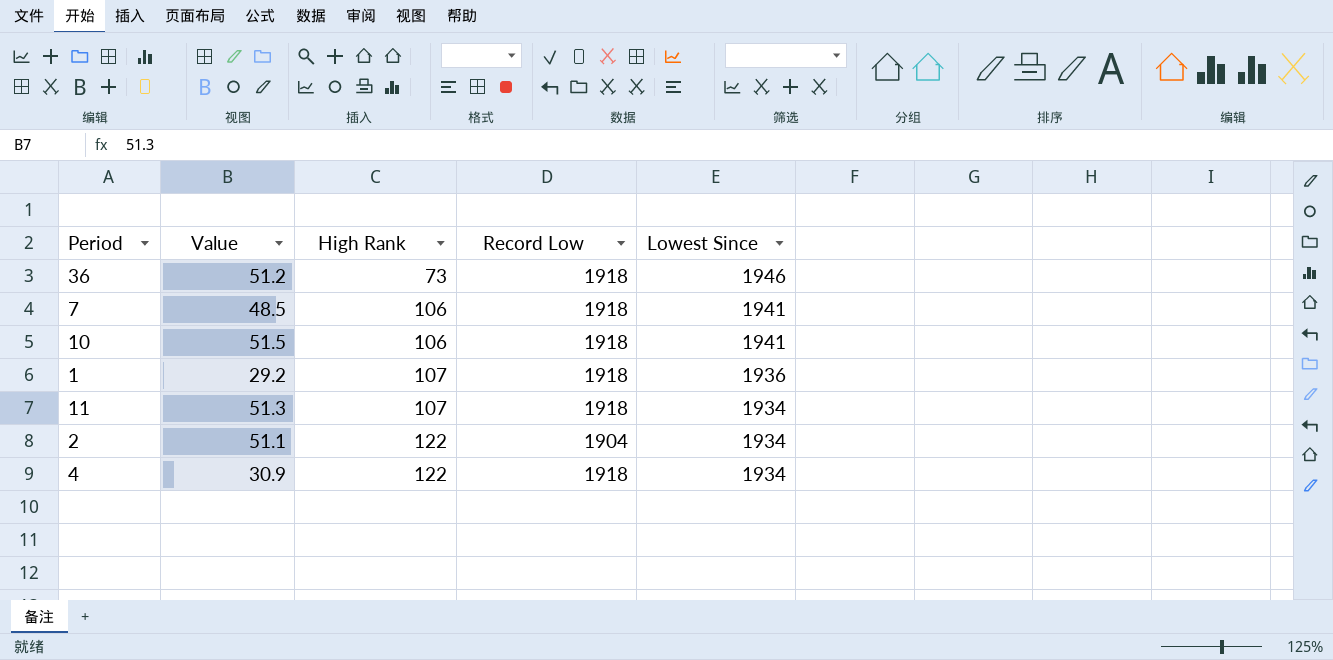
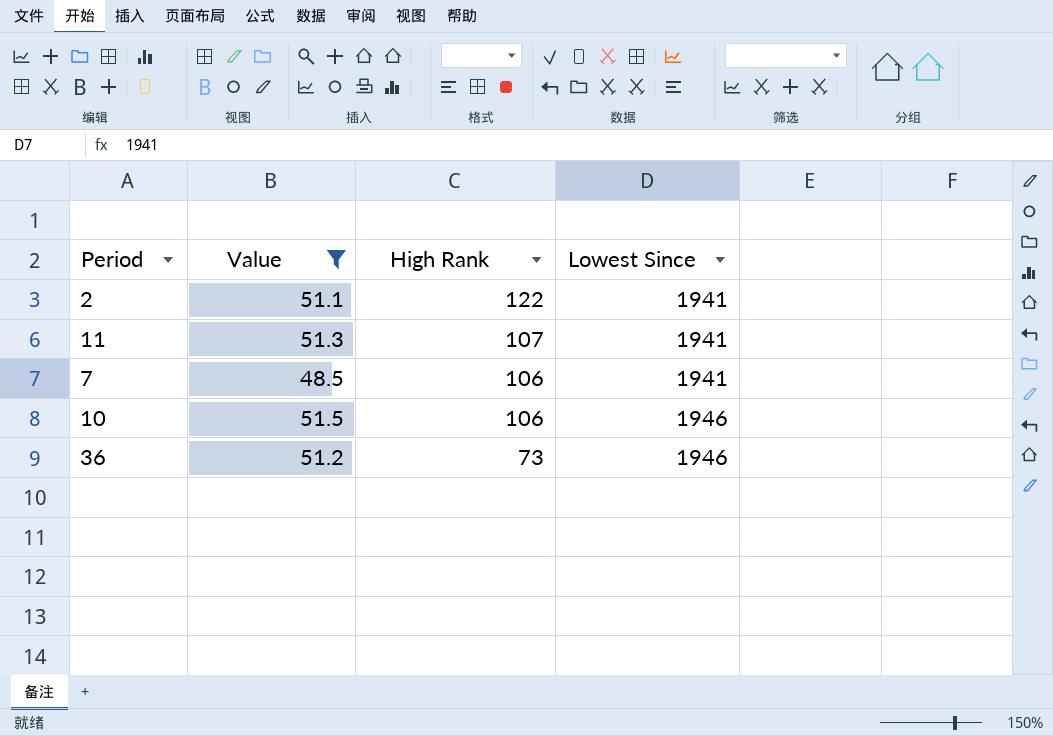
filter: none -> Value >= 48.5
row order: High Rank ascending -> High Rank descending
column Record Low | position: 4 -> none
2 | Lowest Since: 1934 -> 1941
11 | Lowest Since: 1934 -> 1941
10 | Lowest Since: 1941 -> 1946

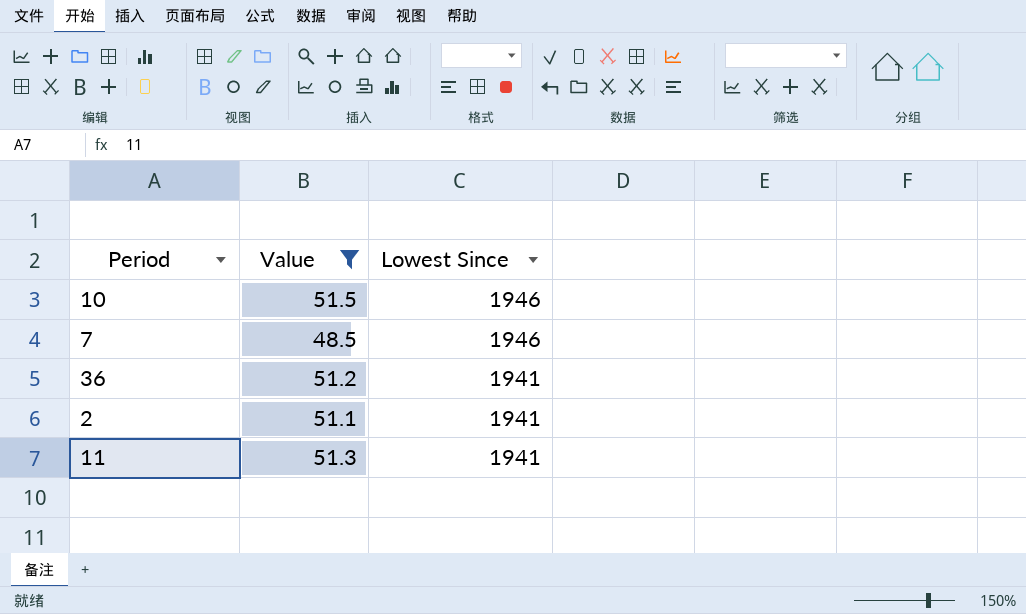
row order: High Rank descending -> Lowest Since descending
column High Rank | position: 3 -> none
7 | Lowest Since: 1941 -> 1946
36 | Lowest Since: 1946 -> 1941

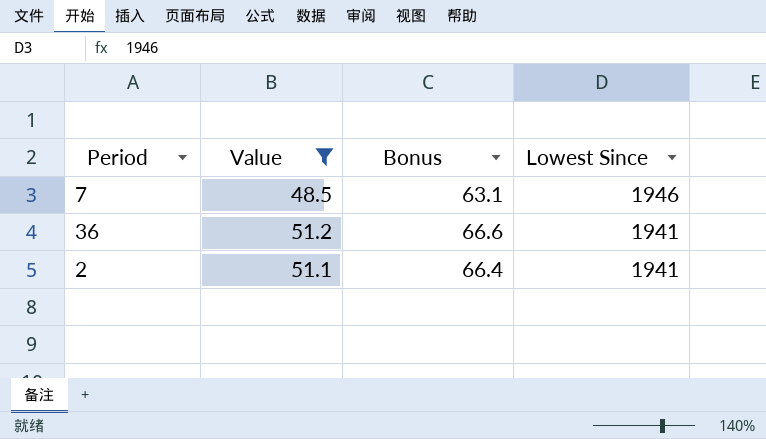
column Bonus | formula: none -> [Value] * 1.3
row 10: 51.5 | 1946 -> none
row 11: 51.3 | 1941 -> none

